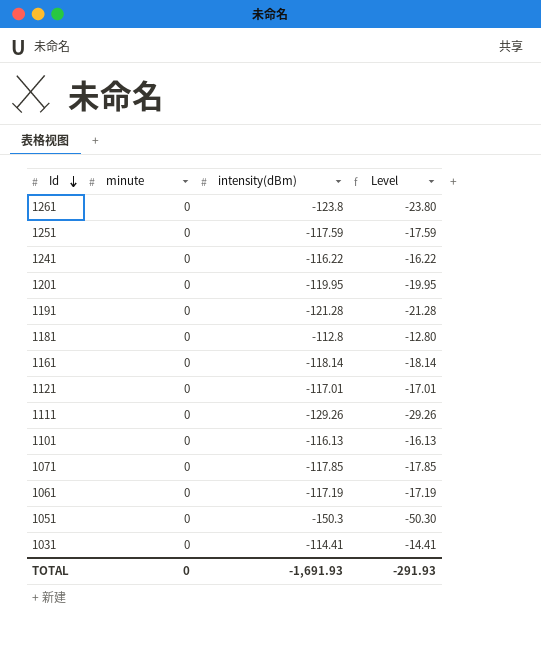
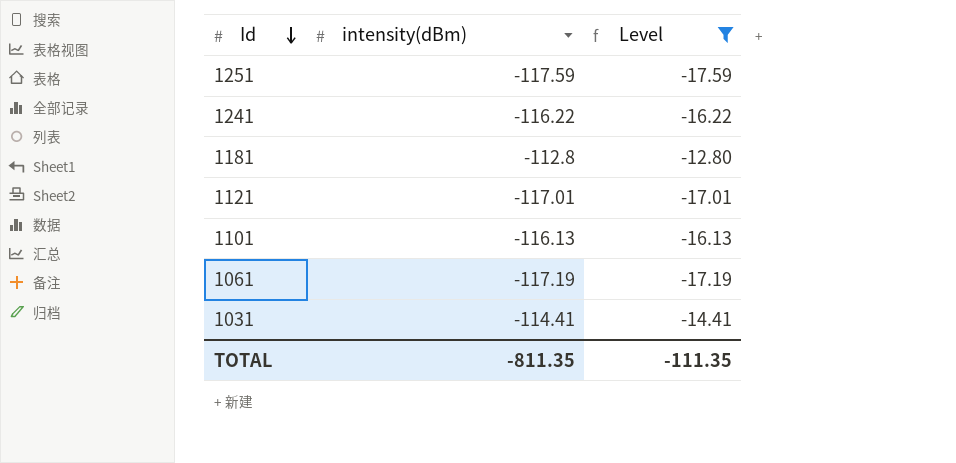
filter: none -> Level >= -17.59
column minute | position: 2 -> none
TOTAL | intensity(dBm): -1,691.93 -> -811.35
TOTAL | Level: -291.93 -> -111.35

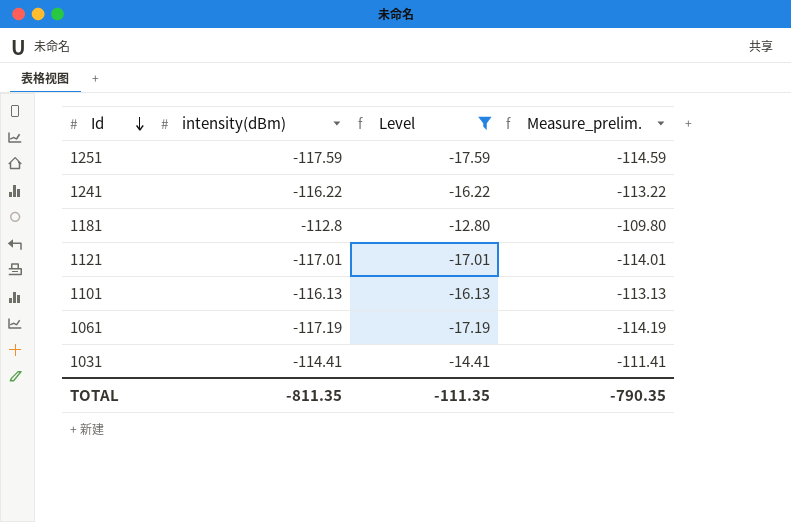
column Measure_prelim. | formula: none -> [intensity(dBm)] + 3

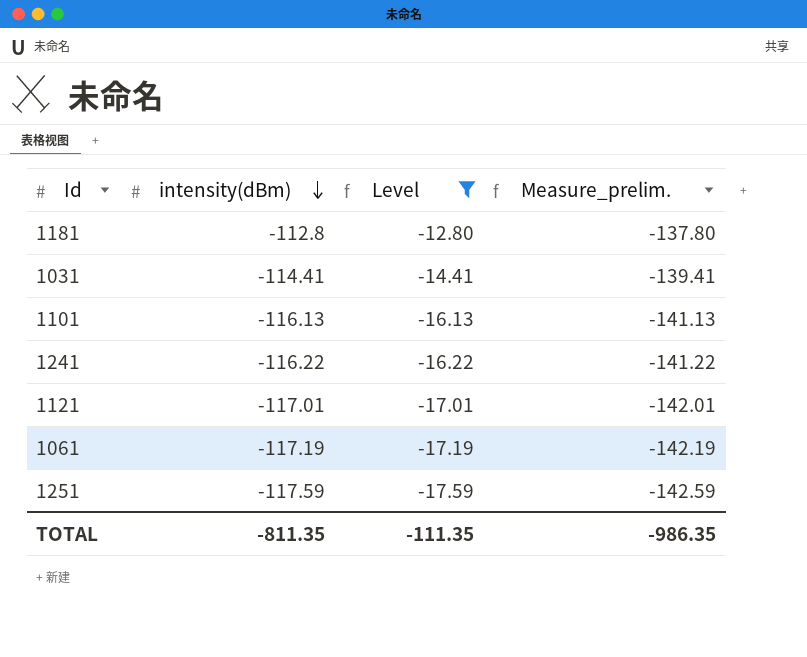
row order: Id descending -> intensity(dBm) descending
column Measure_prelim. | formula: [intensity(dBm)] + 3 -> [intensity(dBm)] - 25
TOTAL | Measure_prelim.: -790.35 -> -986.35

